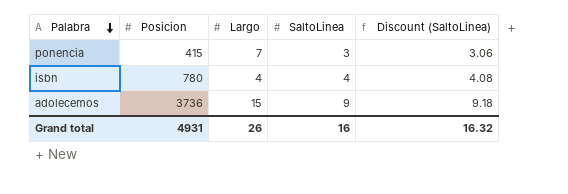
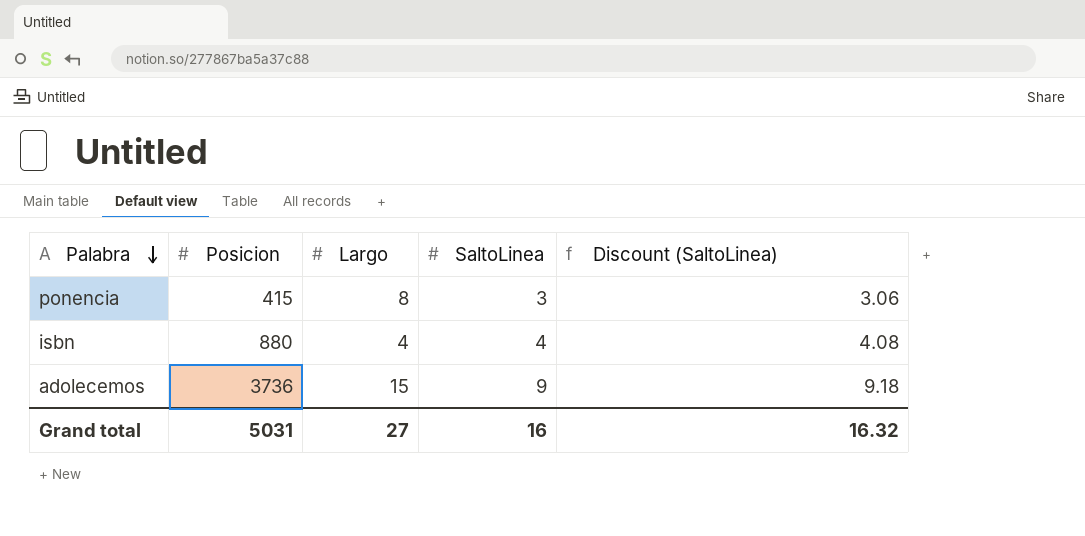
ponencia | Largo: 7 -> 8
isbn | Posicion: 780 -> 880
Grand total | Posicion: 4931 -> 5031
Grand total | Largo: 26 -> 27

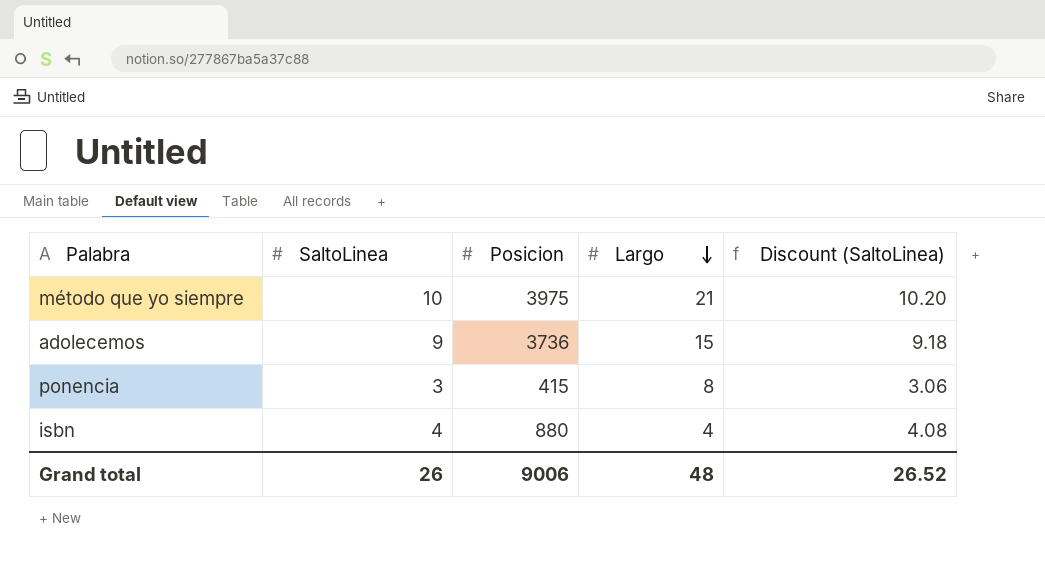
row order: Palabra descending -> Largo descending
column SaltoLinea | position: 4 -> 2
row método que yo siempre: none -> 10 | 3975 | 21 | 10.20
Grand total | SaltoLinea: 16 -> 26
Grand total | Posicion: 5031 -> 9006
Grand total | Largo: 27 -> 48
Grand total | Discount (SaltoLinea): 16.32 -> 26.52

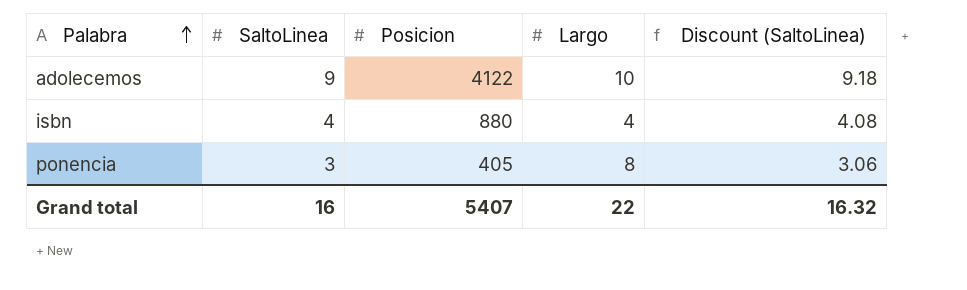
row order: Largo descending -> Palabra ascending
row método que yo siempre: 10 | 3975 | 21 | 10.20 -> none
adolecemos | Posicion: 3736 -> 4122
adolecemos | Largo: 15 -> 10
ponencia | Posicion: 415 -> 405
Grand total | SaltoLinea: 26 -> 16
Grand total | Posicion: 9006 -> 5407
Grand total | Largo: 48 -> 22
Grand total | Discount (SaltoLinea): 26.52 -> 16.32

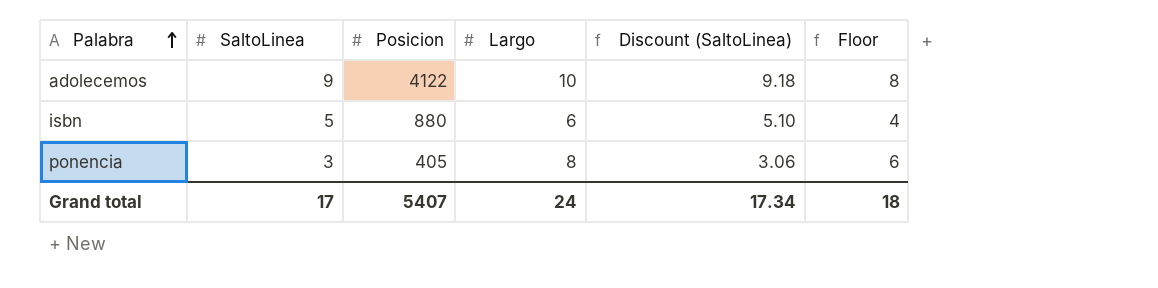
column Floor | formula: none -> [Largo] - 2
isbn | SaltoLinea: 4 -> 5
isbn | Largo: 4 -> 6
isbn | Discount (SaltoLinea): 4.08 -> 5.10
Grand total | SaltoLinea: 16 -> 17
Grand total | Largo: 22 -> 24
Grand total | Discount (SaltoLinea): 16.32 -> 17.34

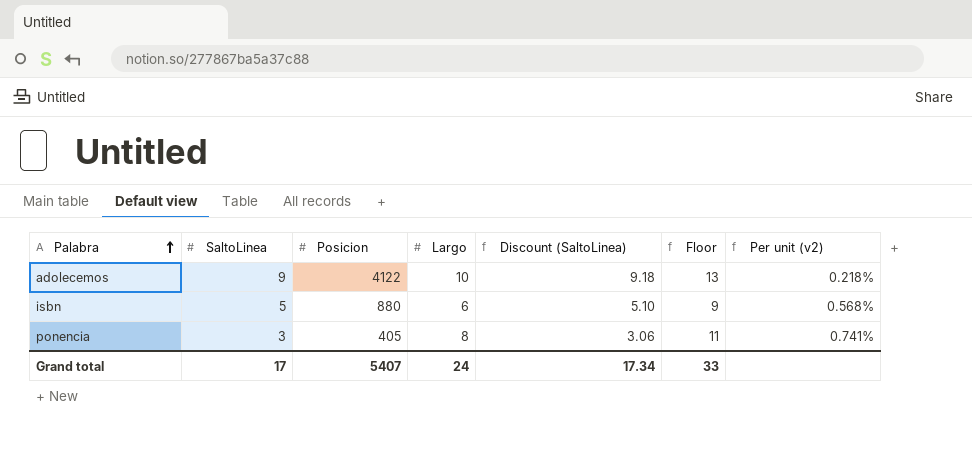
column Floor | formula: [Largo] - 2 -> [Largo] + 3
column Per unit (v2) | formula: none -> [SaltoLinea] / [Posicion]
Grand total | Floor: 18 -> 33

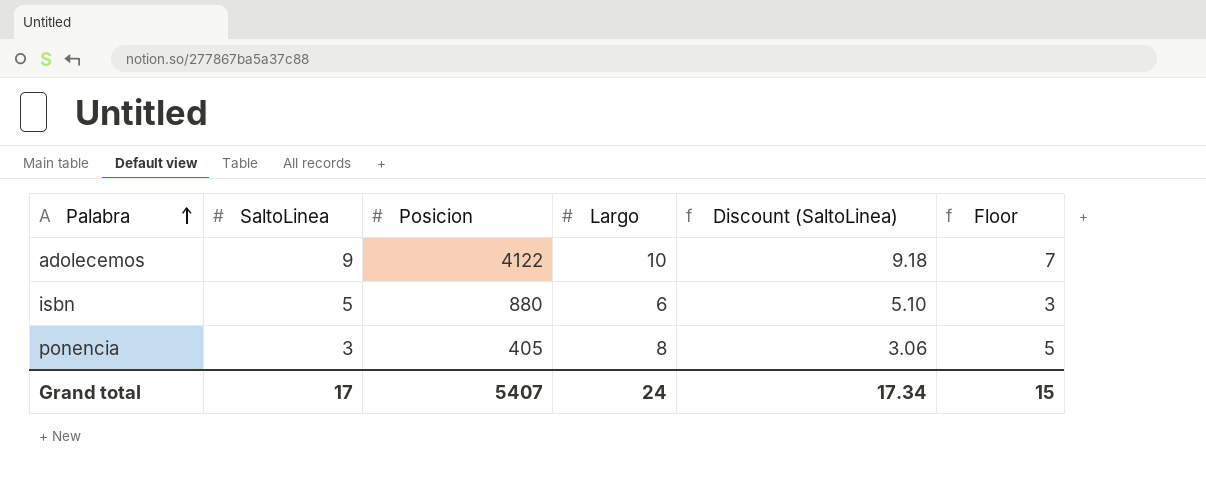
column Per unit (v2) | formula: [SaltoLinea] / [Posicion] -> none
column Floor | formula: [Largo] + 3 -> [Largo] - 3
Grand total | Floor: 33 -> 15

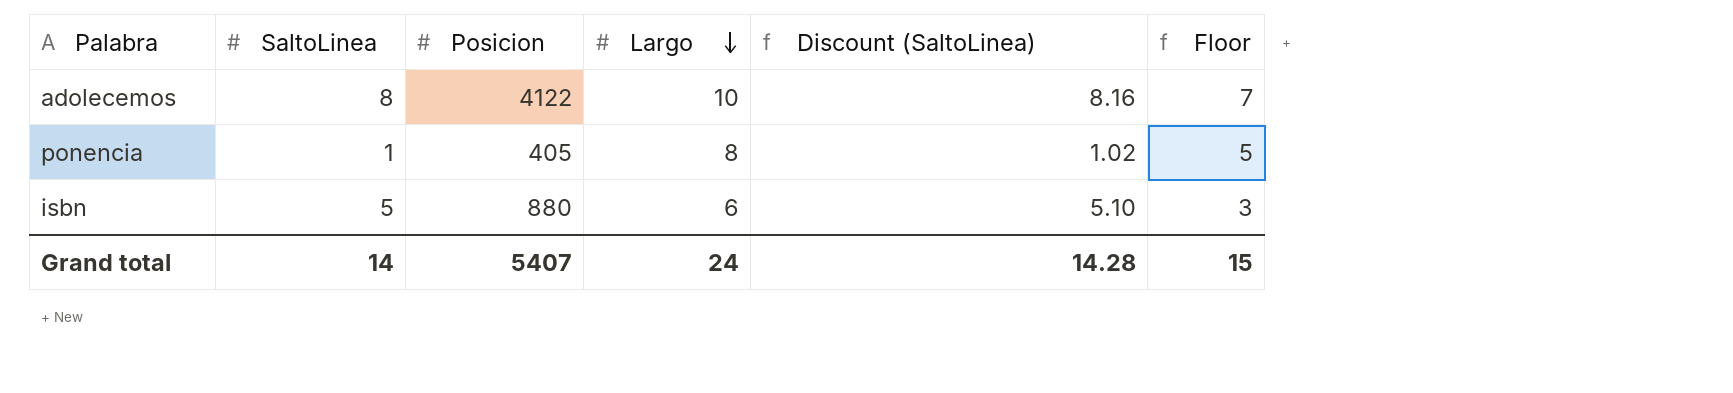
row order: Palabra ascending -> Largo descending
adolecemos | SaltoLinea: 9 -> 8
adolecemos | Discount (SaltoLinea): 9.18 -> 8.16
ponencia | SaltoLinea: 3 -> 1
ponencia | Discount (SaltoLinea): 3.06 -> 1.02
Grand total | SaltoLinea: 17 -> 14
Grand total | Discount (SaltoLinea): 17.34 -> 14.28

